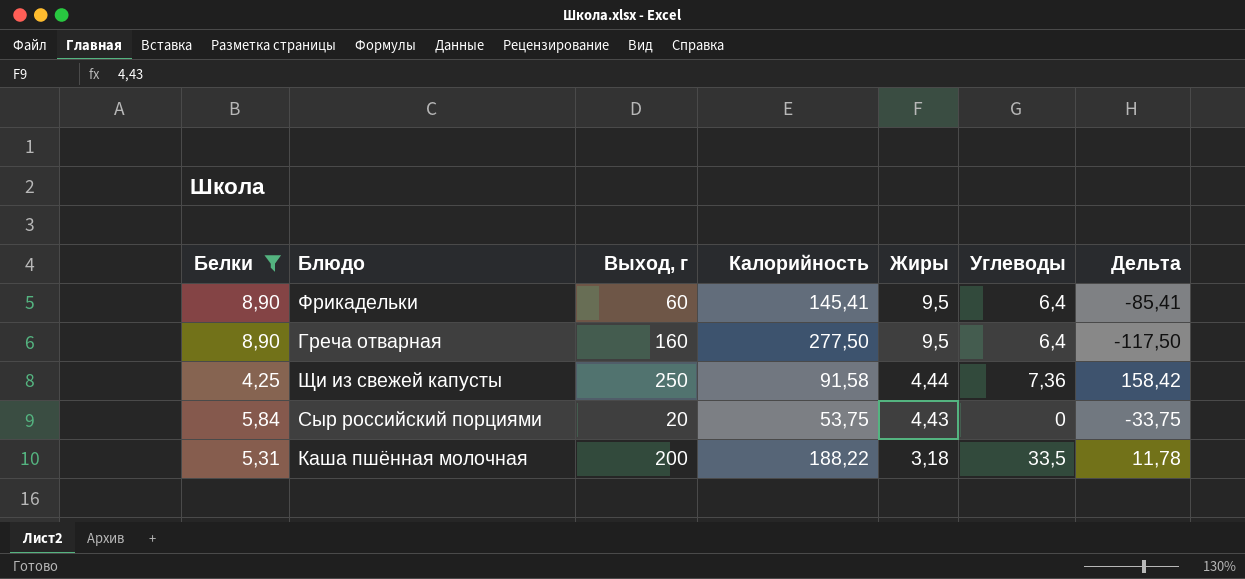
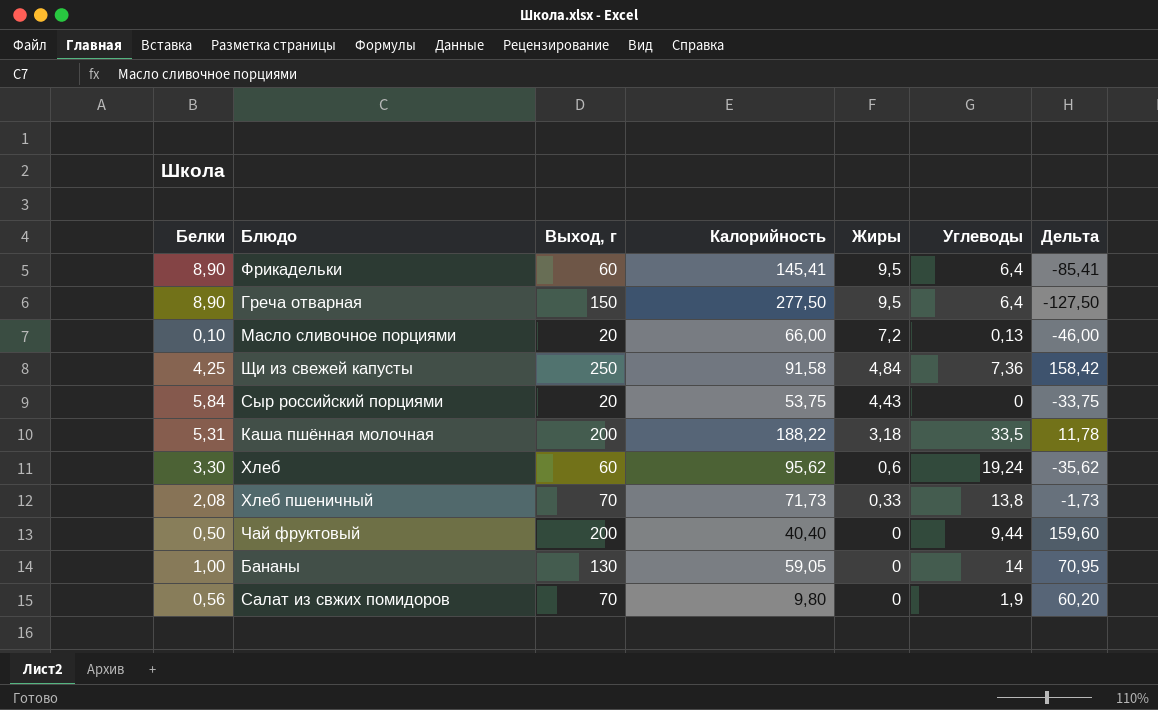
filter: Белки >= 4,25 -> none
Греча отварная | Выход, г: 160 -> 150
Греча отварная | Дельта: -117,50 -> -127,50
Щи из свежей капусты | Жиры: 4,44 -> 4,84

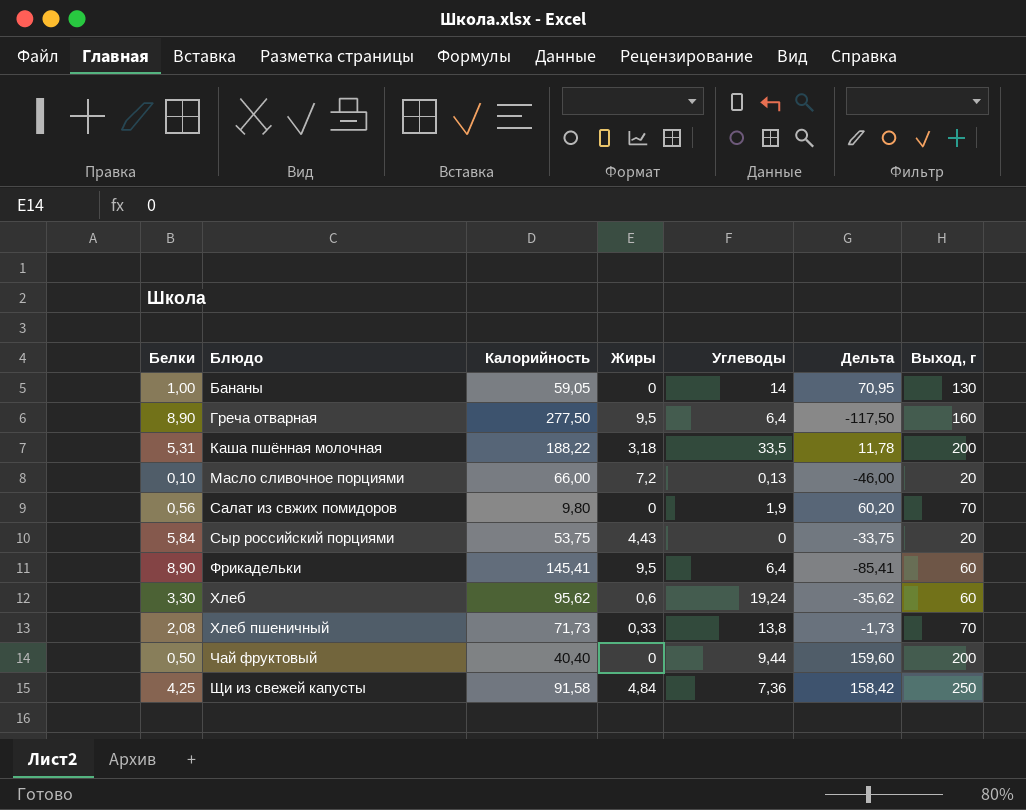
row order: Жиры descending -> Блюдо ascending
column Выход, г | position: 3 -> 7
Греча отварная | Дельта: -127,50 -> -117,50
Греча отварная | Выход, г: 150 -> 160

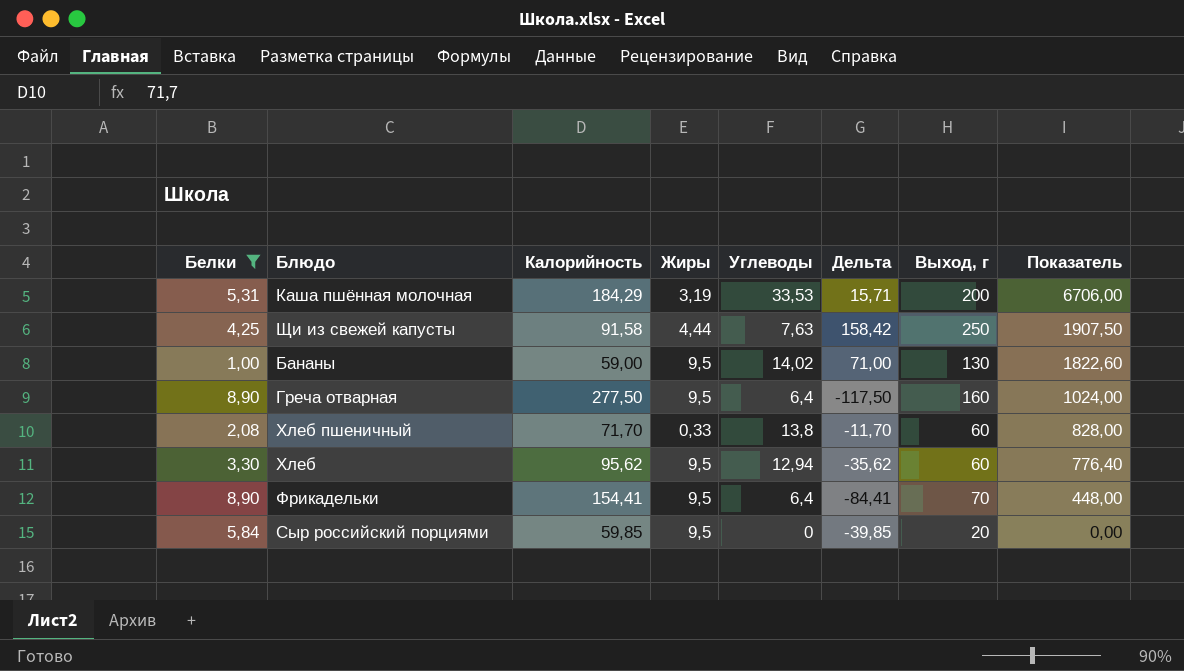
filter: none -> Белки >= 1,00
row order: Блюдо ascending -> Показатель descending
column Показатель | formula: none -> [Углеводы] * [Выход, г]
Каша пшённая молочная | Калорийность: 188,22 -> 184,29
Каша пшённая молочная | Жиры: 3,18 -> 3,19
Каша пшённая молочная | Углеводы: 33,5 -> 33,53
Каша пшённая молочная | Дельта: 11,78 -> 15,71
Щи из свежей капусты | Жиры: 4,84 -> 4,44
Щи из свежей капусты | Углеводы: 7,36 -> 7,63
Бананы | Калорийность: 59,05 -> 59,00
Бананы | Жиры: 0 -> 9,5
Бананы | Углеводы: 14 -> 14,02
Бананы | Дельта: 70,95 -> 71,00
Хлеб пшеничный | Калорийность: 71,73 -> 71,70
Хлеб пшеничный | Дельта: -1,73 -> -11,70
Хлеб пшеничный | Выход, г: 70 -> 60
Хлеб | Жиры: 0,6 -> 9,5
Хлеб | Углеводы: 19,24 -> 12,94
Фрикадельки | Калорийность: 145,41 -> 154,41
Фрикадельки | Дельта: -85,41 -> -84,41
Фрикадельки | Выход, г: 60 -> 70
Сыр российский порциями | Калорийность: 53,75 -> 59,85
Сыр российский порциями | Жиры: 4,43 -> 9,5
Сыр российский порциями | Дельта: -33,75 -> -39,85

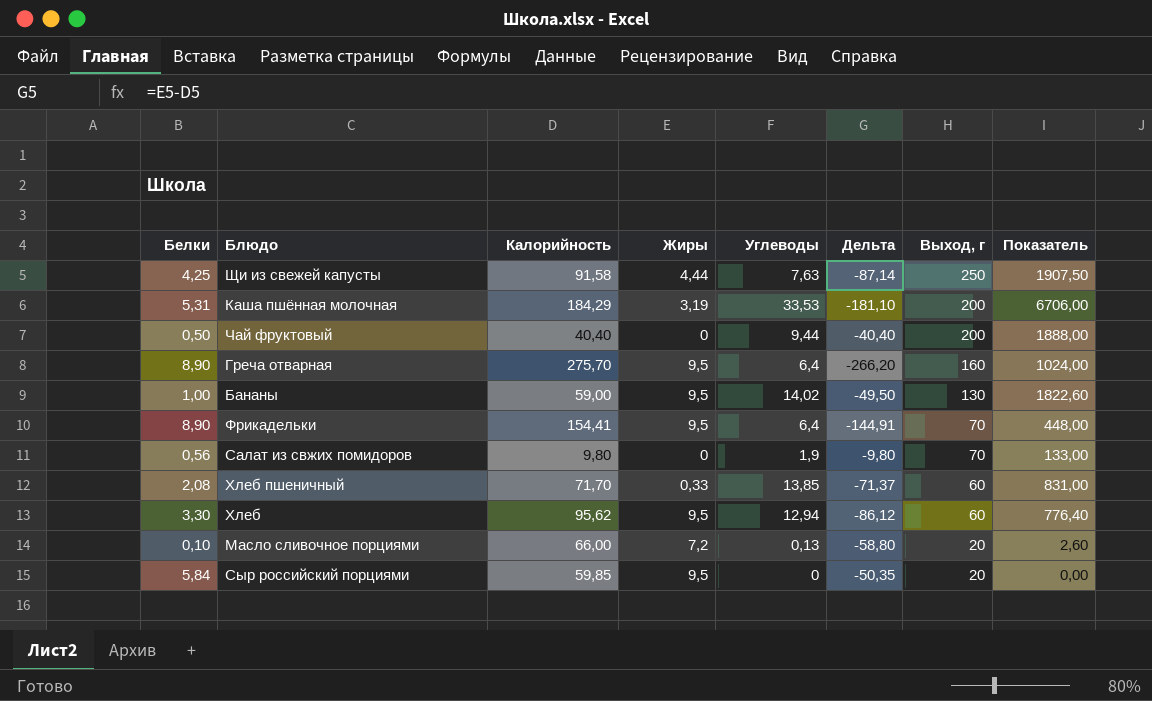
filter: Белки >= 1,00 -> none
row order: Показатель descending -> Выход, г descending
column Дельта | formula: [Выход, г] - [Калорийность] -> [Жиры] - [Калорийность]
Греча отварная | Калорийность: 277,50 -> 275,70
Хлеб пшеничный | Углеводы: 13,8 -> 13,85
Хлеб пшеничный | Показатель: 828,00 -> 831,00

